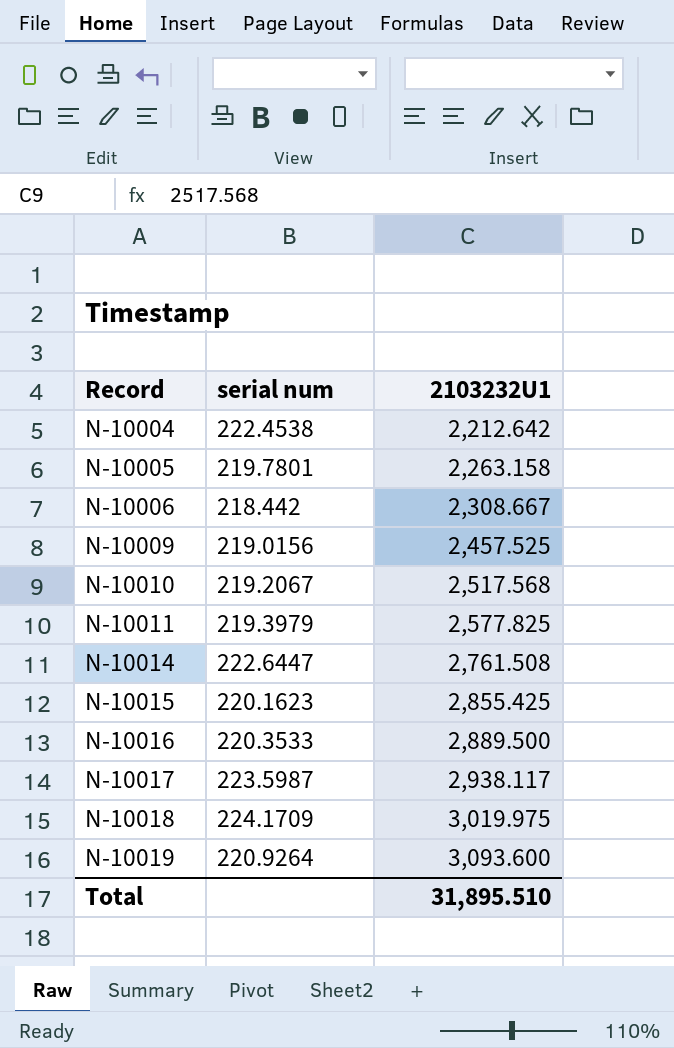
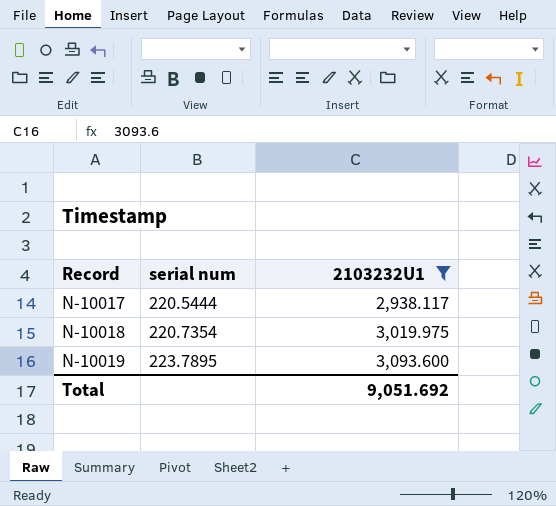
filter: none -> 2103232U1 >= 2,938.117
N-10017 | serial num: 223.5987 -> 220.5444
N-10018 | serial num: 224.1709 -> 220.7354
N-10019 | serial num: 220.9264 -> 223.7895
Total | 2103232U1: 31,895.510 -> 9,051.692

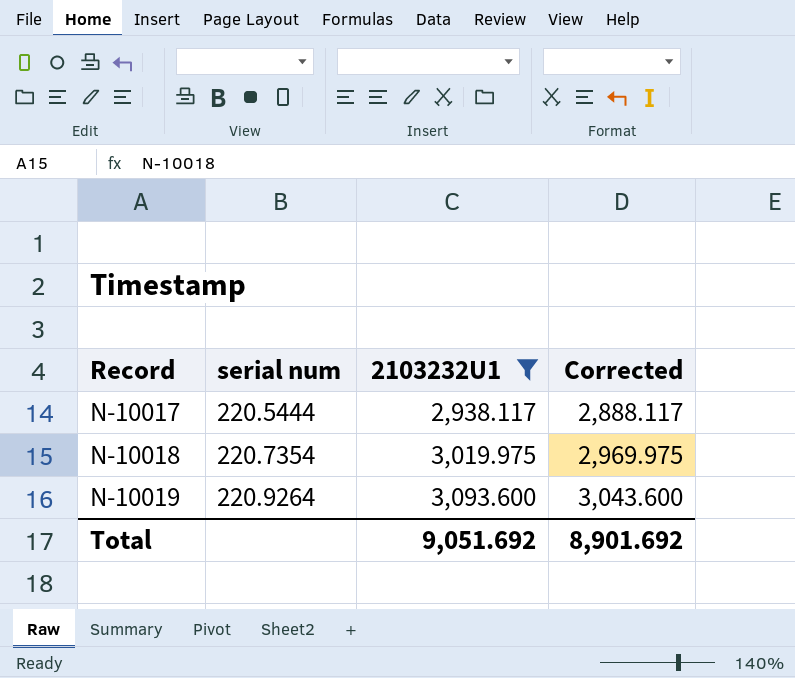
column Corrected | formula: none -> [2103232U1] - 50
N-10019 | serial num: 223.7895 -> 220.9264

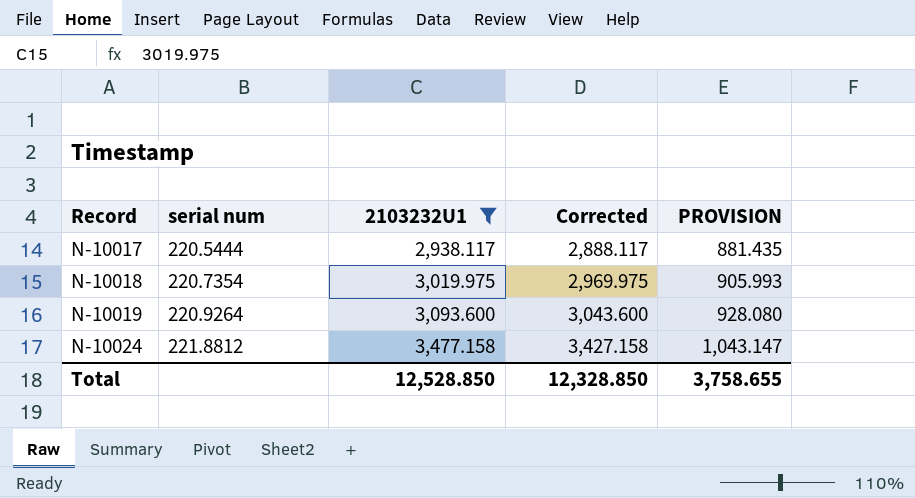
column PROVISION | formula: none -> [2103232U1] * 0.3
row N-10024: none -> 221.8812 | 3,477.158 | 3,427.158 | 1,043.147
Total | 2103232U1: 9,051.692 -> 12,528.850
Total | Corrected: 8,901.692 -> 12,328.850

